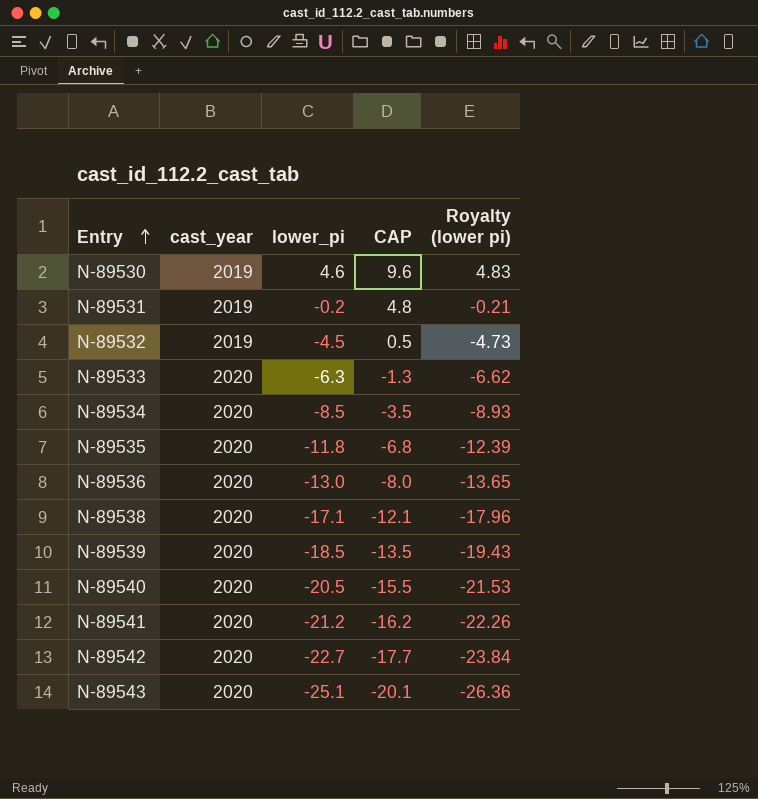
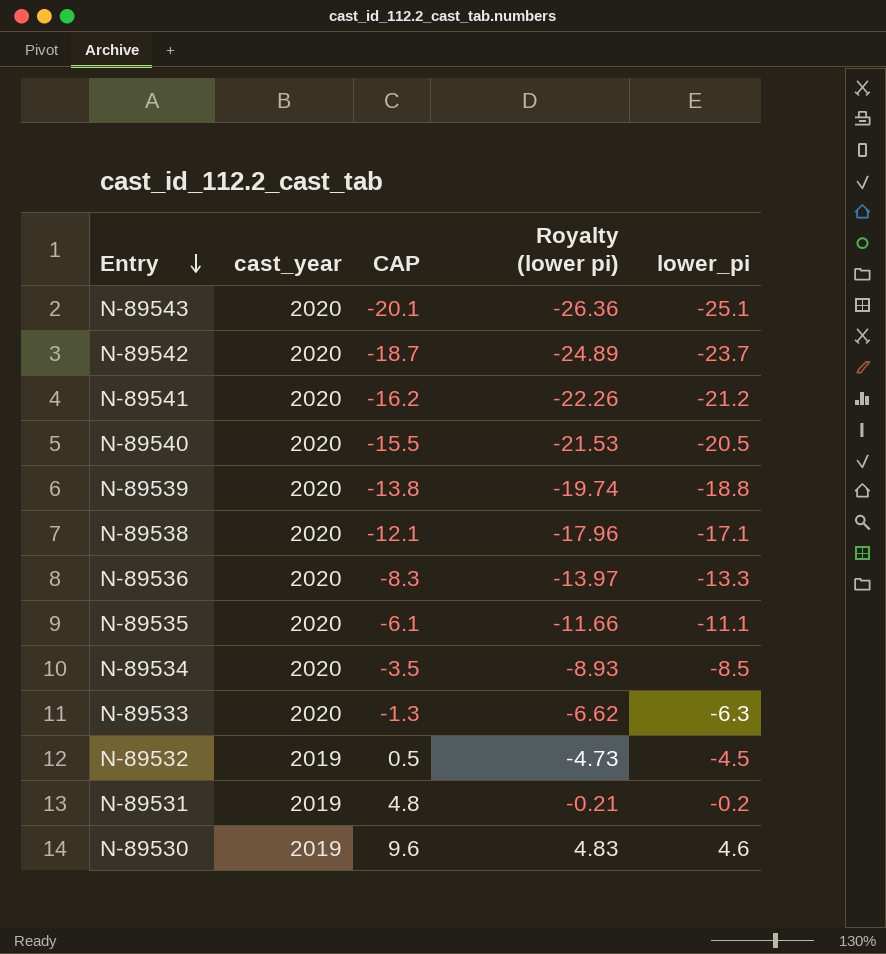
row order: Entry ascending -> Entry descending
column lower_pi | position: 3 -> 5
N-89542 | CAP: -17.7 -> -18.7
N-89542 | Royalty (lower pi): -23.84 -> -24.89
N-89542 | lower_pi: -22.7 -> -23.7
N-89539 | CAP: -13.5 -> -13.8
N-89539 | Royalty (lower pi): -19.43 -> -19.74
N-89539 | lower_pi: -18.5 -> -18.8
N-89536 | CAP: -8.0 -> -8.3
N-89536 | Royalty (lower pi): -13.65 -> -13.97
N-89536 | lower_pi: -13.0 -> -13.3
N-89535 | CAP: -6.8 -> -6.1
N-89535 | Royalty (lower pi): -12.39 -> -11.66
N-89535 | lower_pi: -11.8 -> -11.1

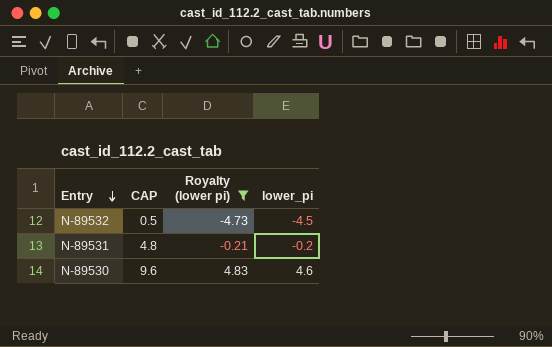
filter: none -> Royalty (lower pi) >= -4.73
column cast_year | position: 2 -> none

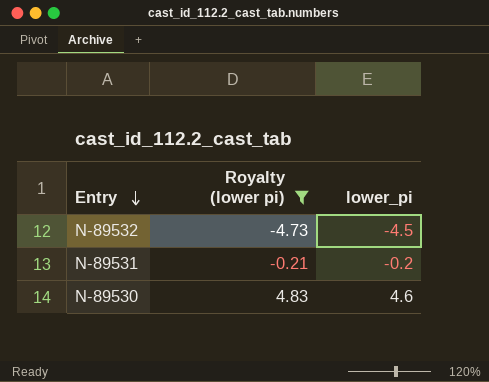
column CAP | formula: [lower_pi] + 5 -> none

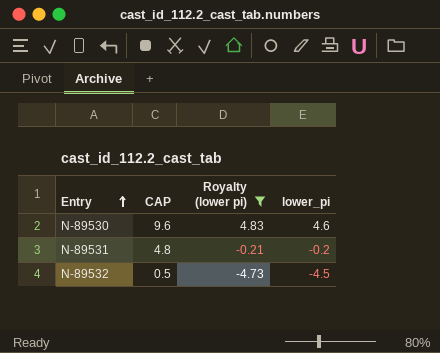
row order: Entry descending -> Entry ascending
column CAP | formula: none -> [lower_pi] + 5

